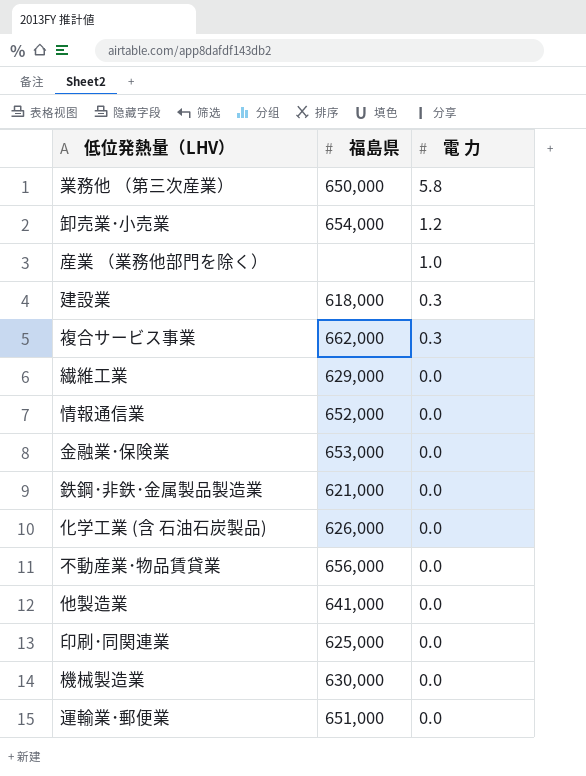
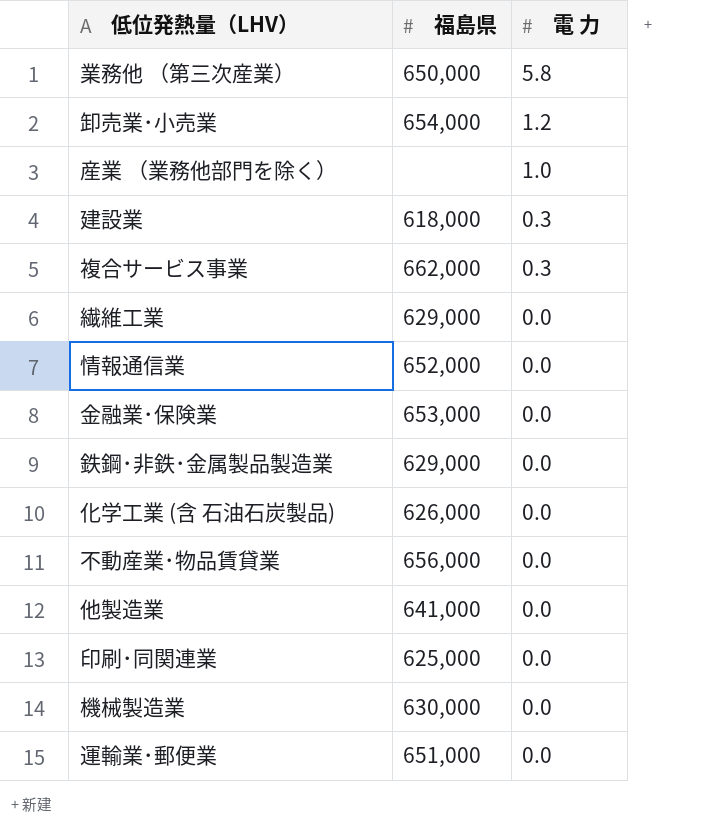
鉄鋼･非鉄･金属製品製造業 | 福島県: 621,000 -> 629,000

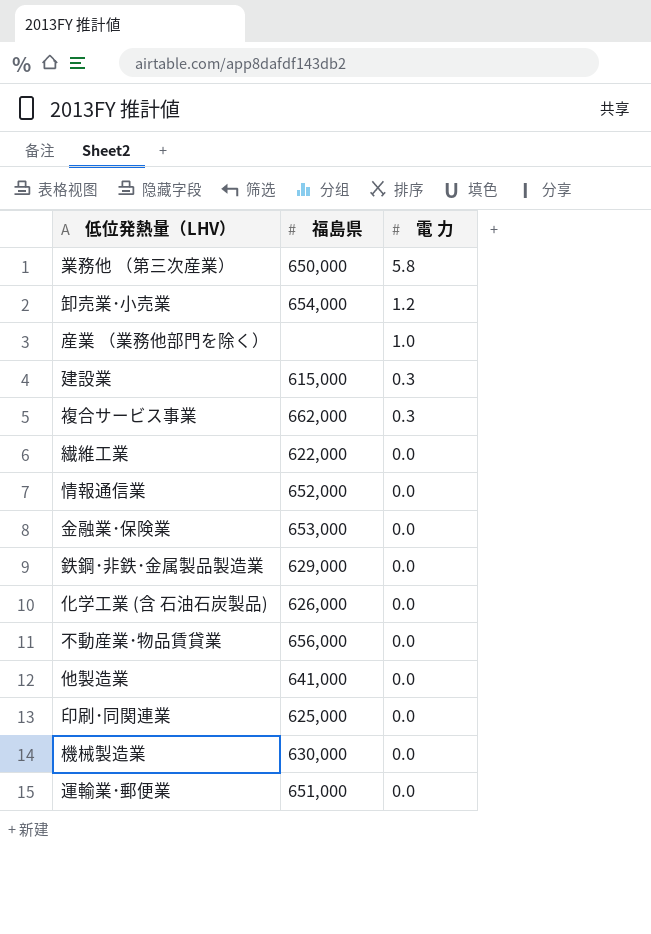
建設業 | 福島県: 618,000 -> 615,000
繊維工業 | 福島県: 629,000 -> 622,000

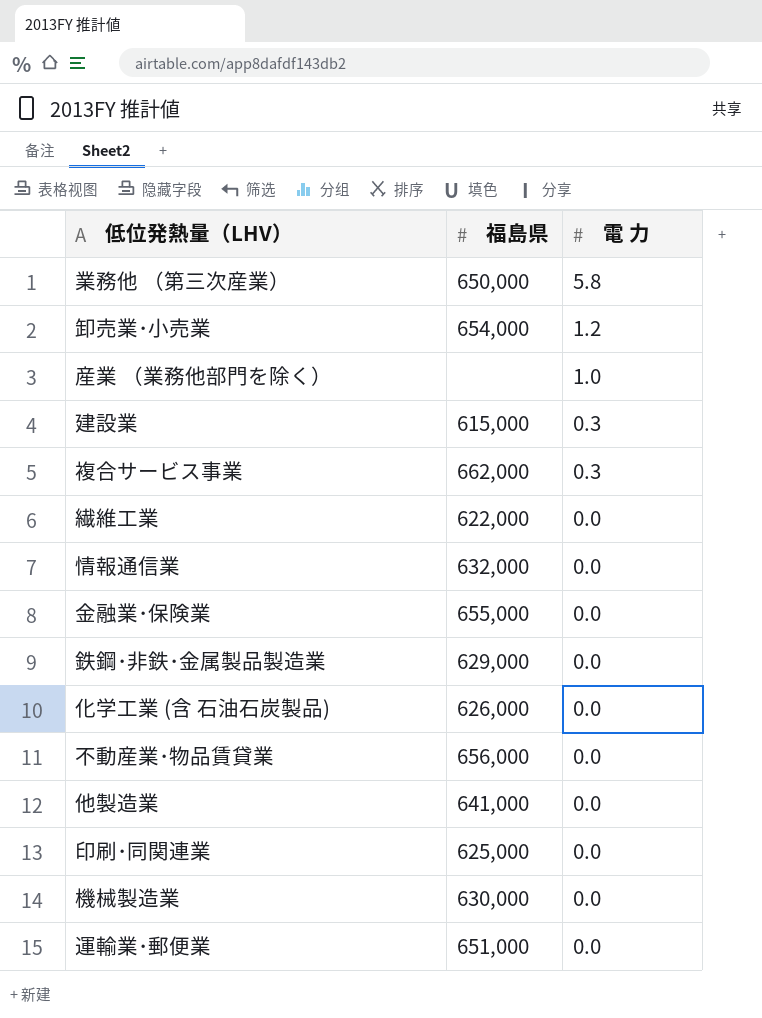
情報通信業 | 福島県: 652,000 -> 632,000
金融業･保険業 | 福島県: 653,000 -> 655,000

